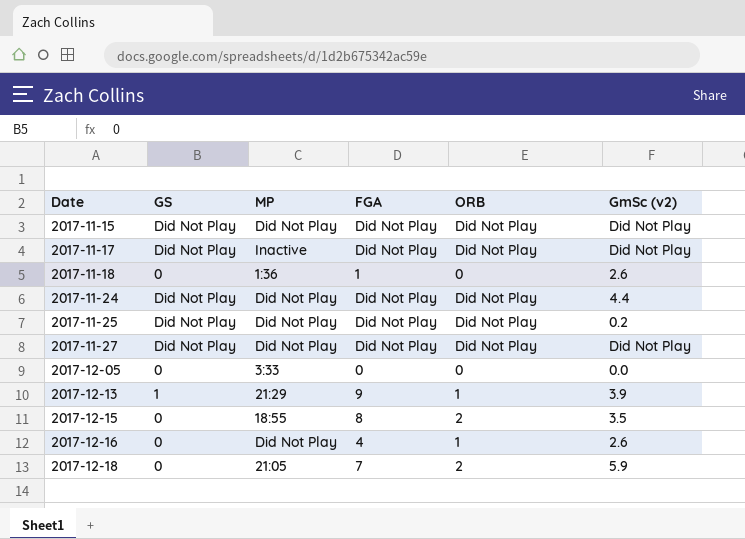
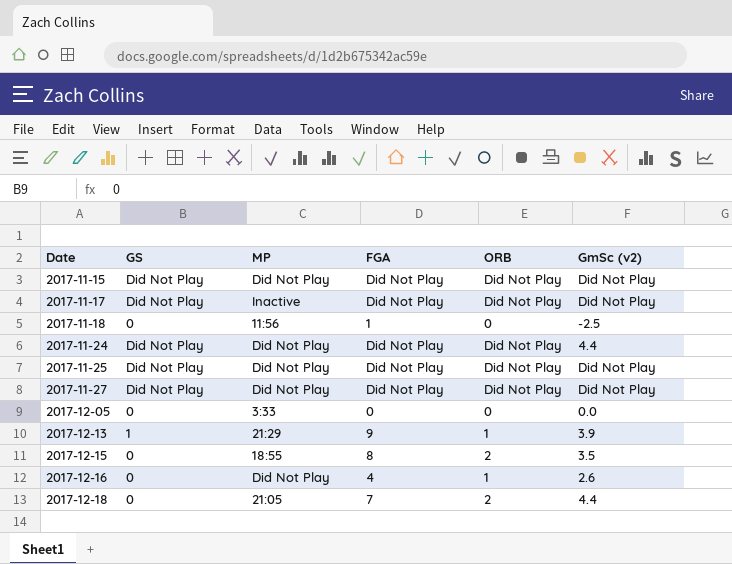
2017-11-18 | MP: 1:36 -> 11:56
2017-11-18 | GmSc (v2): 2.6 -> -2.5
2017-11-25 | GmSc (v2): 0.2 -> Did Not Play
2017-12-18 | GmSc (v2): 5.9 -> 4.4

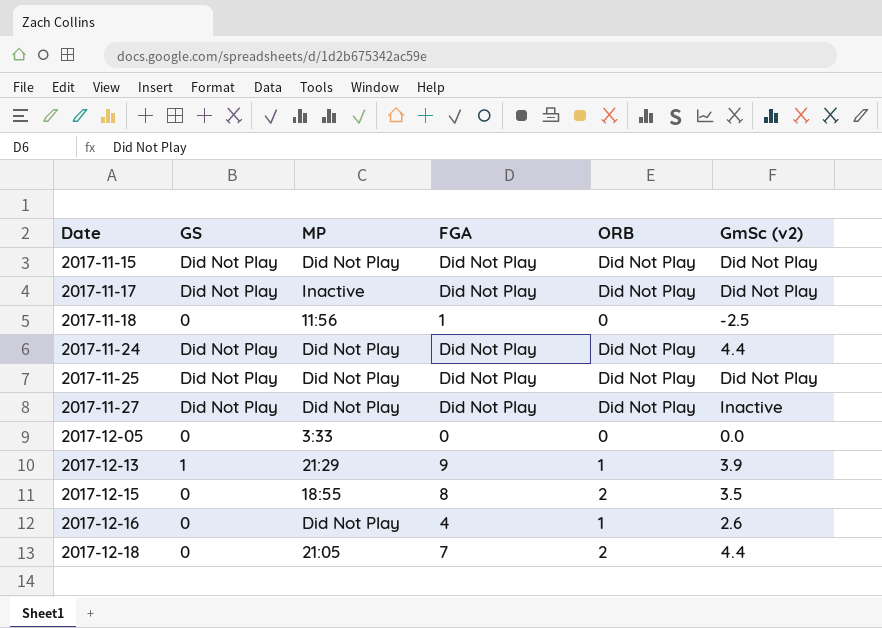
2017-11-27 | GmSc (v2): Did Not Play -> Inactive

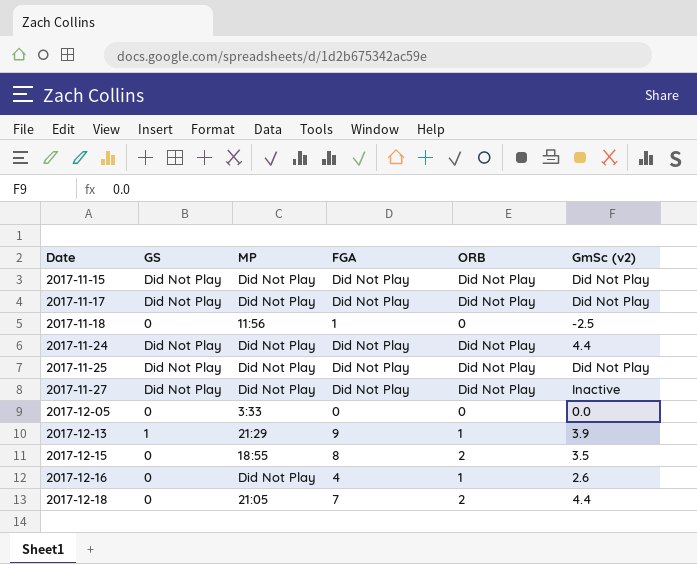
2017-11-17 | MP: Inactive -> Did Not Play

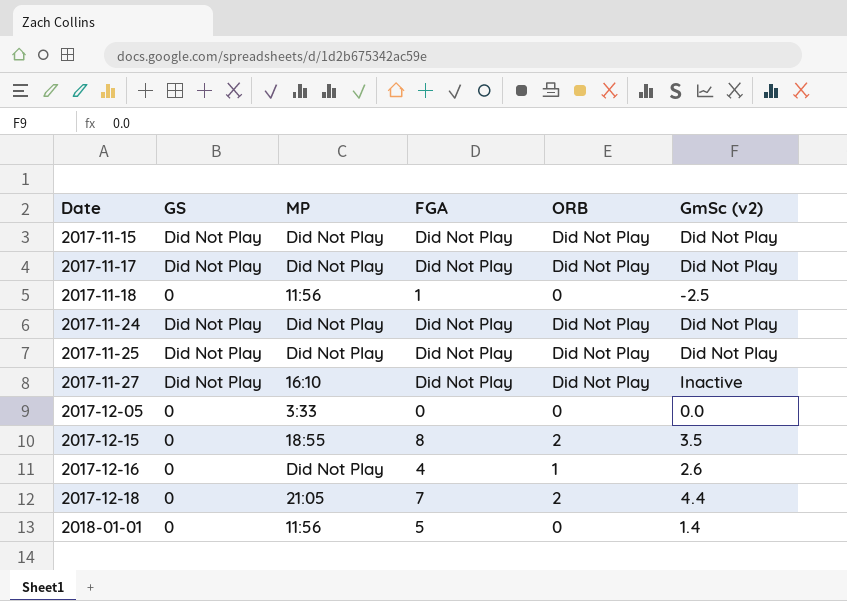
row 2017-12-13: 1 | 21:29 | 9 | 1 | 3.9 -> none
2017-11-24 | GmSc (v2): 4.4 -> Did Not Play
2017-11-27 | MP: Did Not Play -> 16:10
row 2018-01-01: none -> 0 | 11:56 | 5 | 0 | 1.4

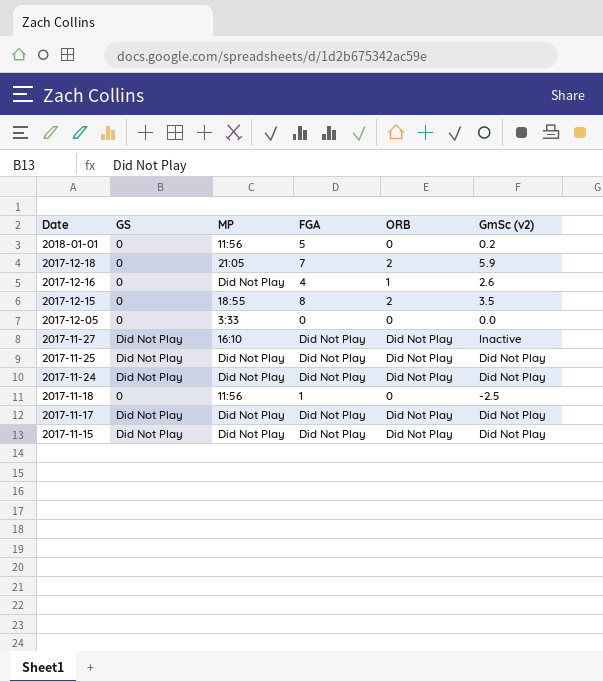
row order: Date ascending -> Date descending
2018-01-01 | GmSc (v2): 1.4 -> 0.2
2017-12-18 | GmSc (v2): 4.4 -> 5.9

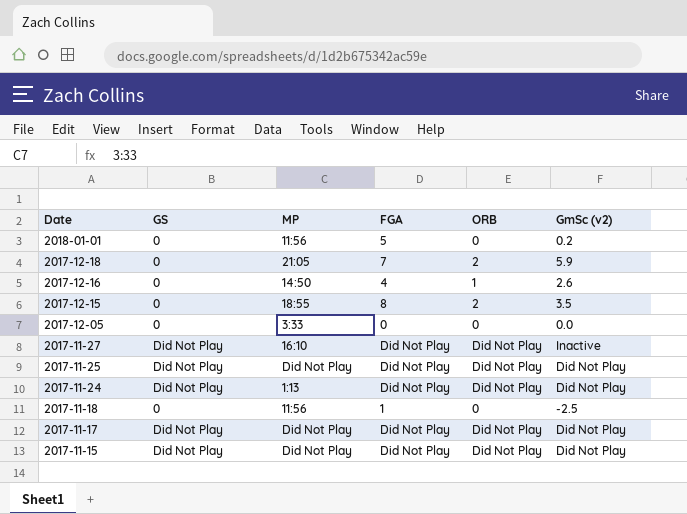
2017-12-16 | MP: Did Not Play -> 14:50
2017-11-24 | MP: Did Not Play -> 1:13

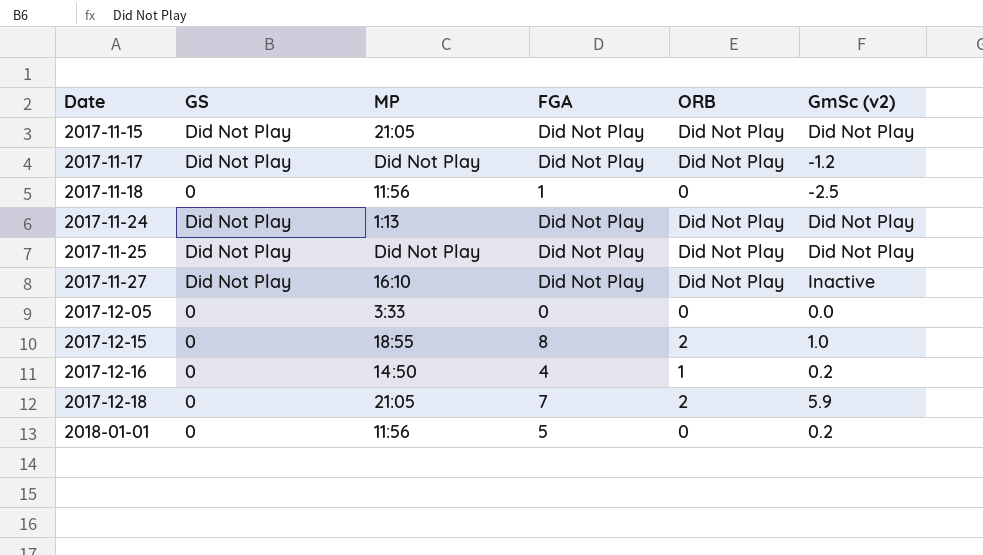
row order: Date descending -> Date ascending
2017-11-15 | MP: Did Not Play -> 21:05
2017-11-17 | GmSc (v2): Did Not Play -> -1.2
2017-12-15 | GmSc (v2): 3.5 -> 1.0
2017-12-16 | GmSc (v2): 2.6 -> 0.2

